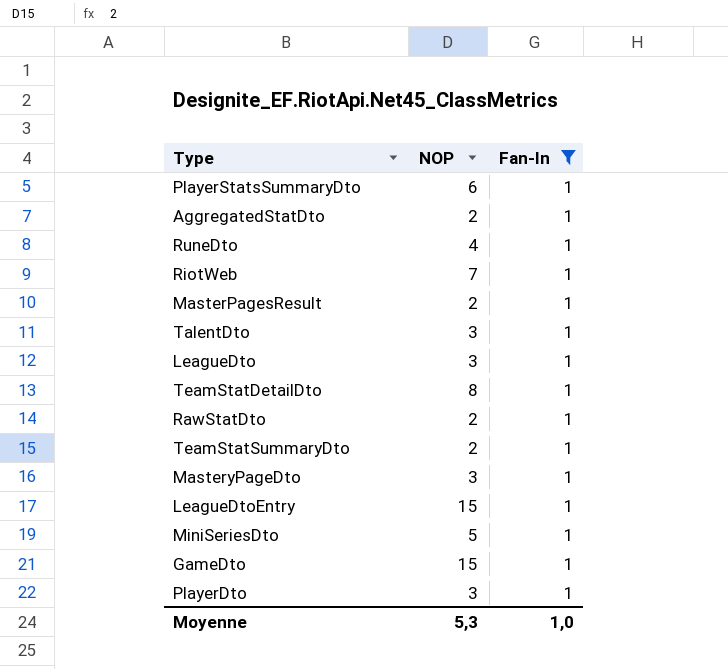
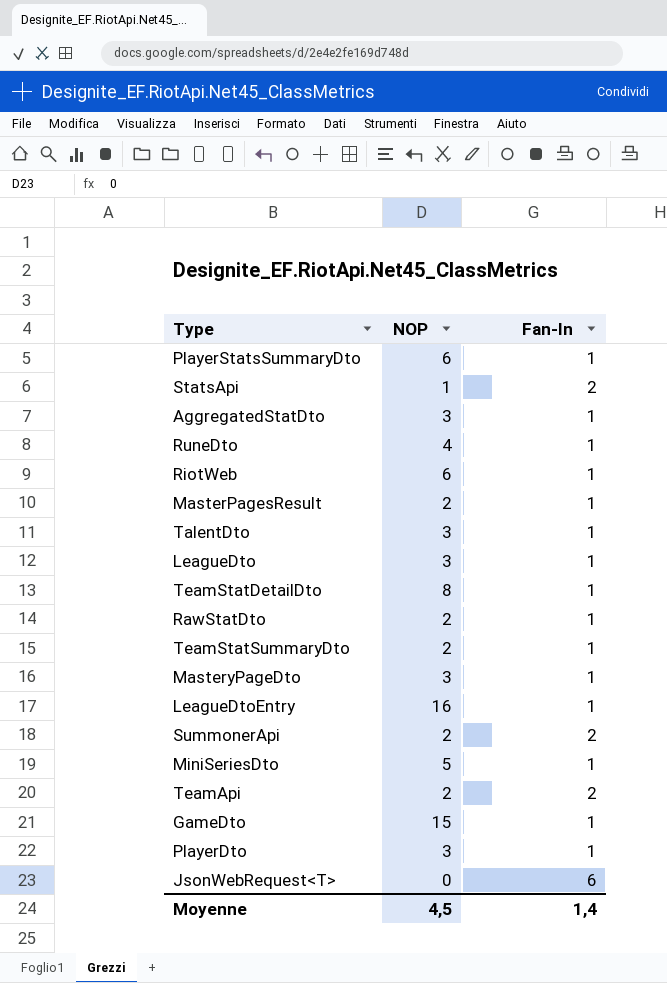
filter: Fan-In = 1 -> none
AggregatedStatDto | NOP: 2 -> 3
RiotWeb | NOP: 7 -> 6
LeagueDtoEntry | NOP: 15 -> 16
Moyenne | NOP: 5,3 -> 4,5
Moyenne | Fan-In: 1,0 -> 1,4

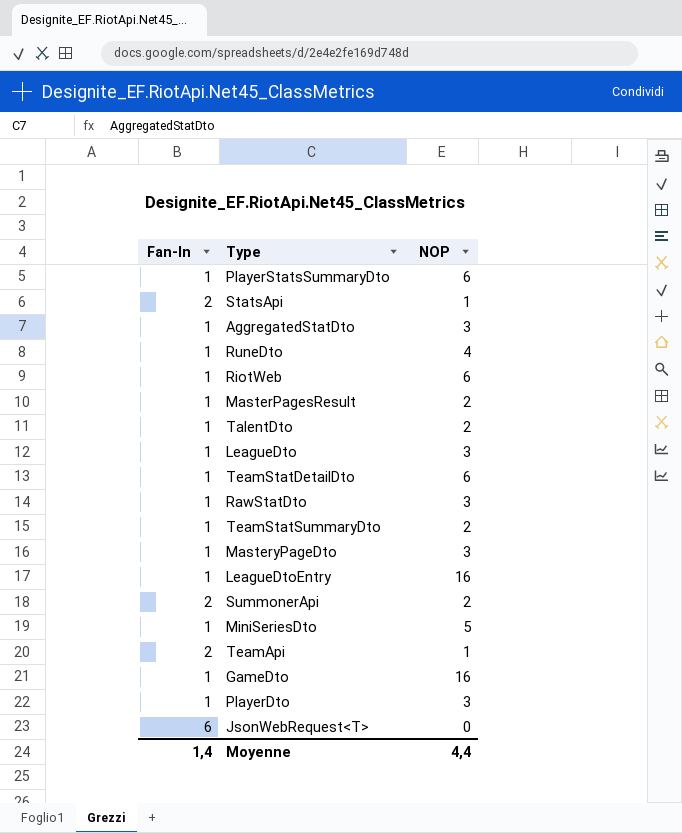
column Fan-In | position: 3 -> 1
TalentDto | NOP: 3 -> 2
TeamStatDetailDto | NOP: 8 -> 6
RawStatDto | NOP: 2 -> 3
TeamApi | NOP: 2 -> 1
GameDto | NOP: 15 -> 16
Moyenne | NOP: 4,5 -> 4,4

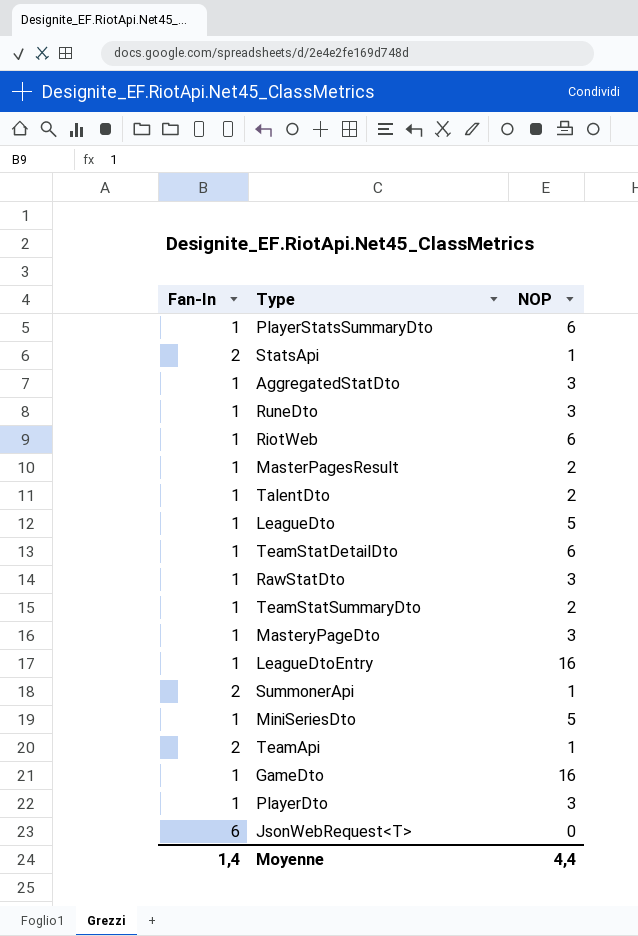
RuneDto | NOP: 4 -> 3
LeagueDto | NOP: 3 -> 5
SummonerApi | NOP: 2 -> 1

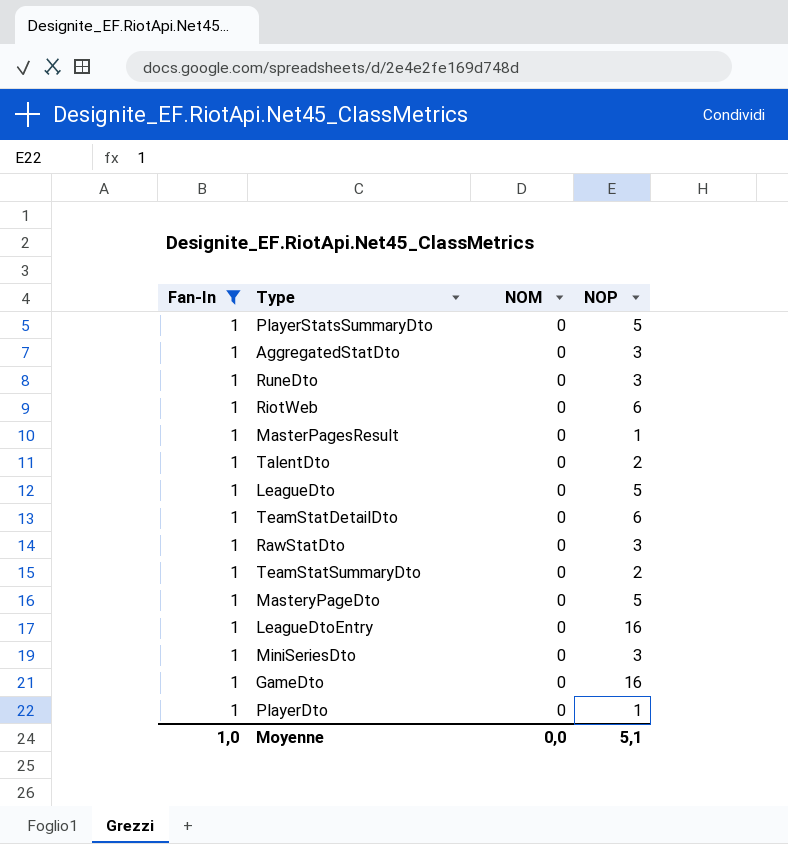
filter: none -> Fan-In = 1
column NOM | position: none -> 3
PlayerStatsSummaryDto | NOP: 6 -> 5
MasterPagesResult | NOP: 2 -> 1
MasteryPageDto | NOP: 3 -> 5
MiniSeriesDto | NOP: 5 -> 3
PlayerDto | NOP: 3 -> 1
Moyenne | Fan-In: 1,4 -> 1,0
Moyenne | NOP: 4,4 -> 5,1

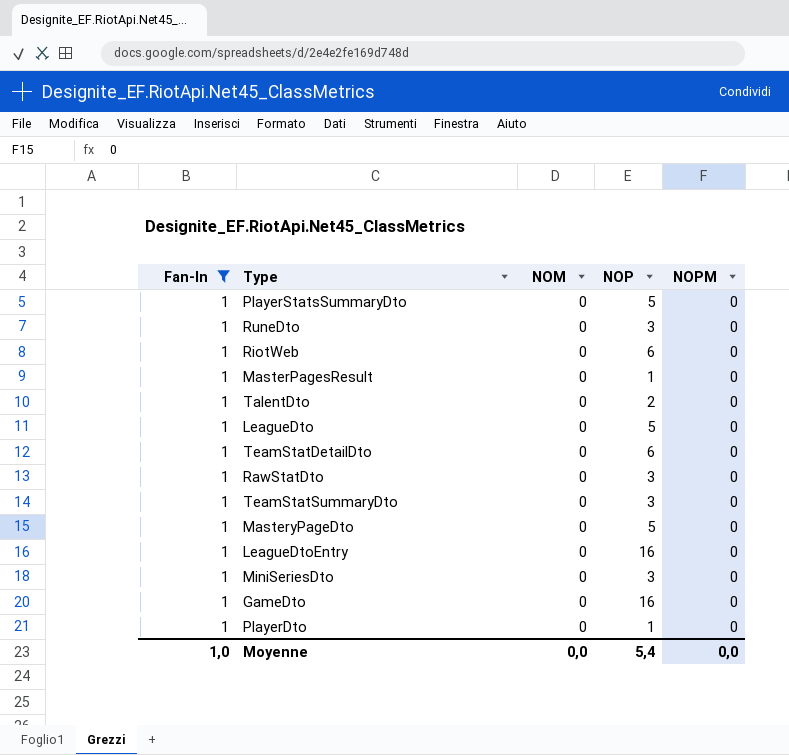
column NOPM | position: none -> 5
row AggregatedStatDto: 1 | 0 | 3 -> none
TeamStatSummaryDto | NOP: 2 -> 3
Moyenne | NOP: 5,1 -> 5,4

